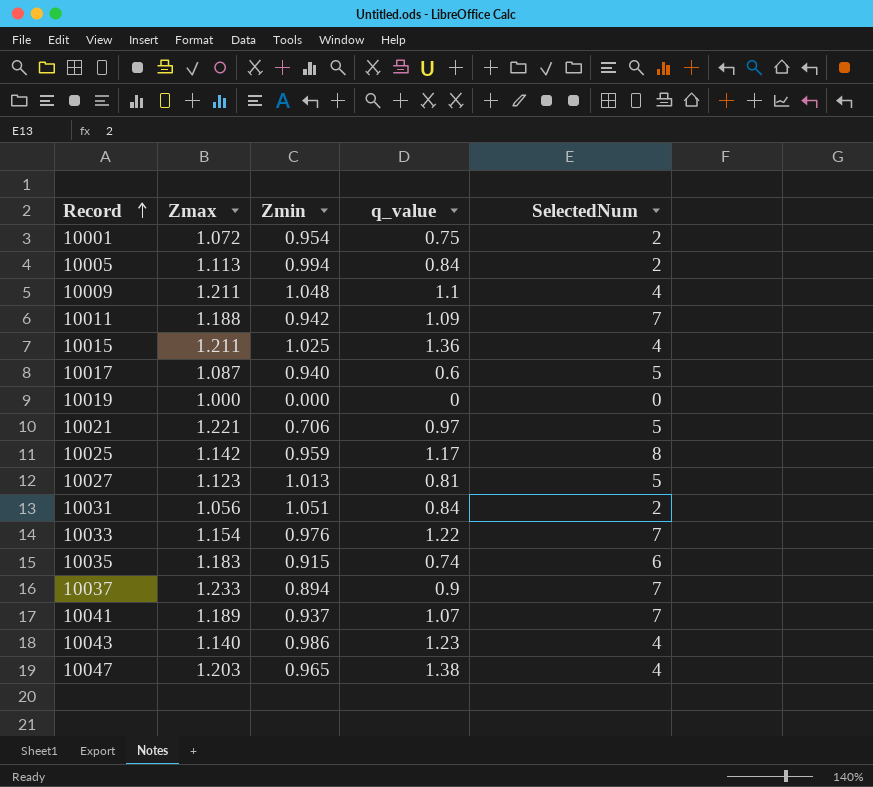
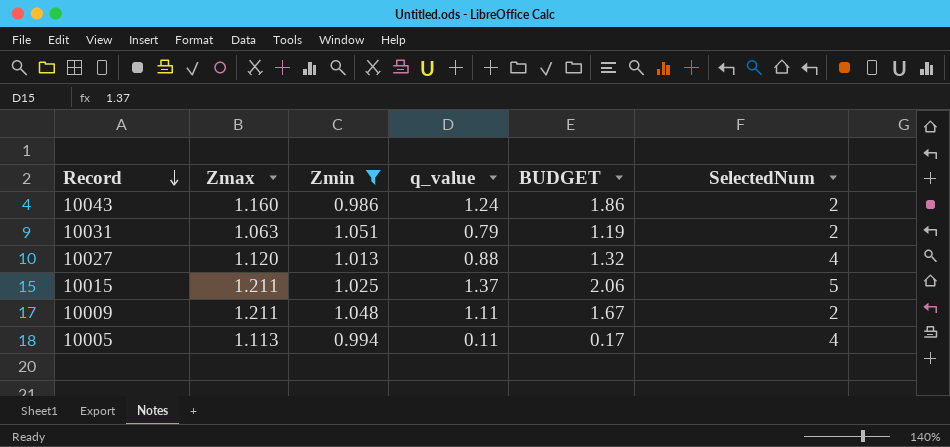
filter: none -> Zmin >= 0.986
row order: Record ascending -> Record descending
column BUDGET | formula: none -> [q_value] * 1.5
10043 | Zmax: 1.140 -> 1.160
10043 | q_value: 1.23 -> 1.24
10043 | SelectedNum: 4 -> 2
10031 | Zmax: 1.056 -> 1.063
10031 | q_value: 0.84 -> 0.79
10027 | Zmax: 1.123 -> 1.120
10027 | q_value: 0.81 -> 0.88
10027 | SelectedNum: 5 -> 4
10015 | q_value: 1.36 -> 1.37
10015 | SelectedNum: 4 -> 5
10009 | q_value: 1.1 -> 1.11
10009 | SelectedNum: 4 -> 2
10005 | q_value: 0.84 -> 0.11
10005 | SelectedNum: 2 -> 4

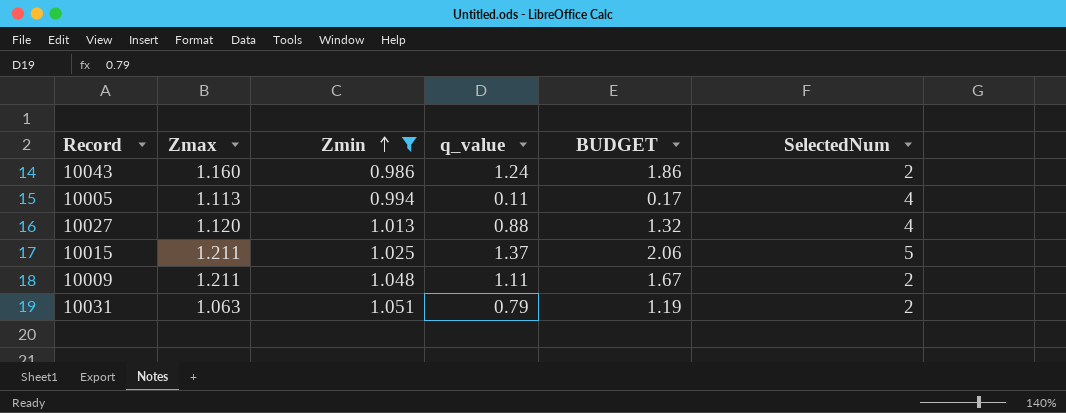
row order: Record descending -> Zmin ascending

